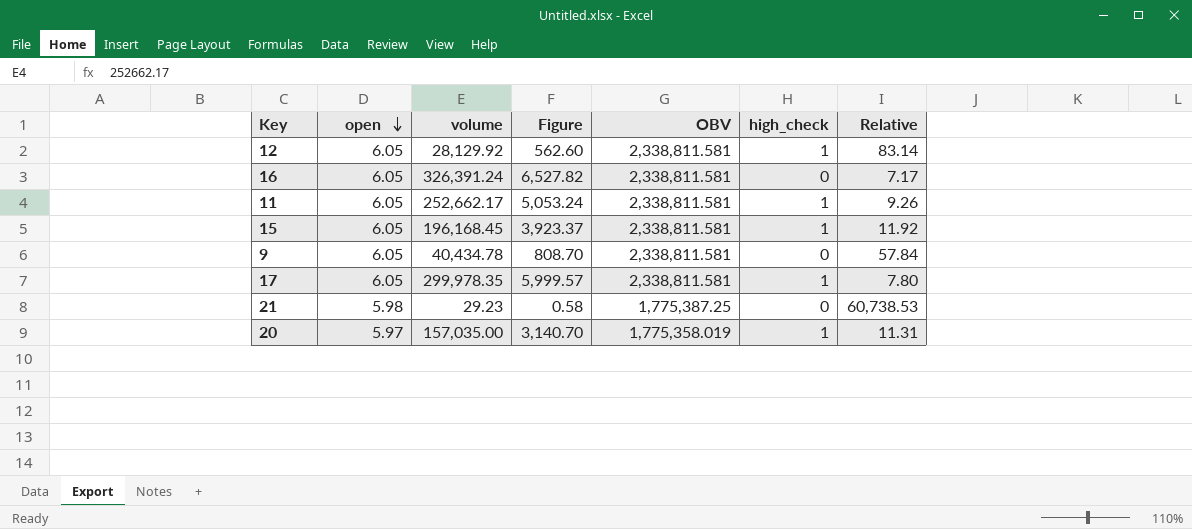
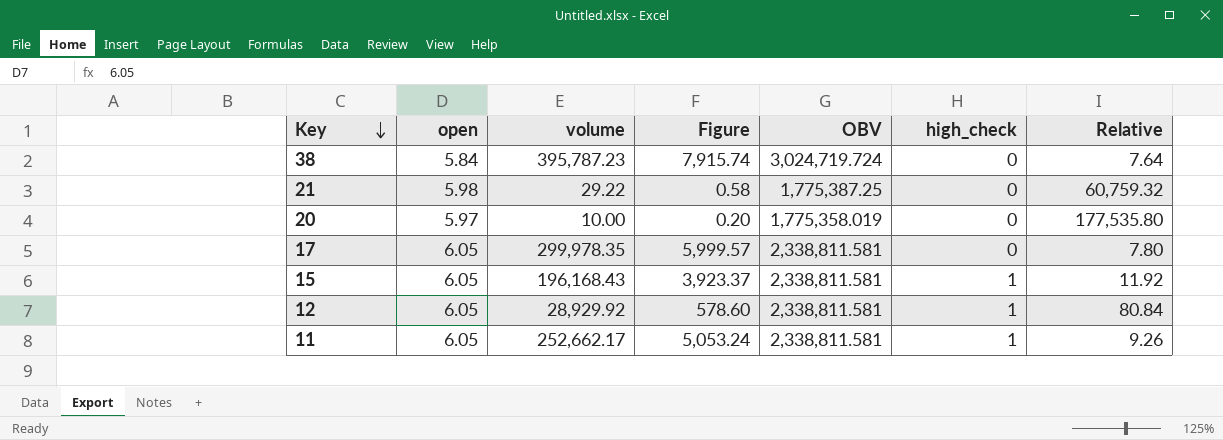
row order: open descending -> Key descending
row 16: 6.05 | 326,391.24 | 6,527.82 | 2,338,811.581 | 0 | 7.17 -> none
row 9: 6.05 | 40,434.78 | 808.70 | 2,338,811.581 | 0 | 57.84 -> none
row 38: none -> 5.84 | 395,787.23 | 7,915.74 | 3,024,719.724 | 0 | 7.64
21 | volume: 29.23 -> 29.22
21 | Relative: 60,738.53 -> 60,759.32
20 | volume: 157,035.00 -> 10.00
20 | Figure: 3,140.70 -> 0.20
20 | high_check: 1 -> 0
20 | Relative: 11.31 -> 177,535.80
17 | high_check: 1 -> 0
15 | volume: 196,168.45 -> 196,168.43
12 | volume: 28,129.92 -> 28,929.92
12 | Figure: 562.60 -> 578.60
12 | Relative: 83.14 -> 80.84

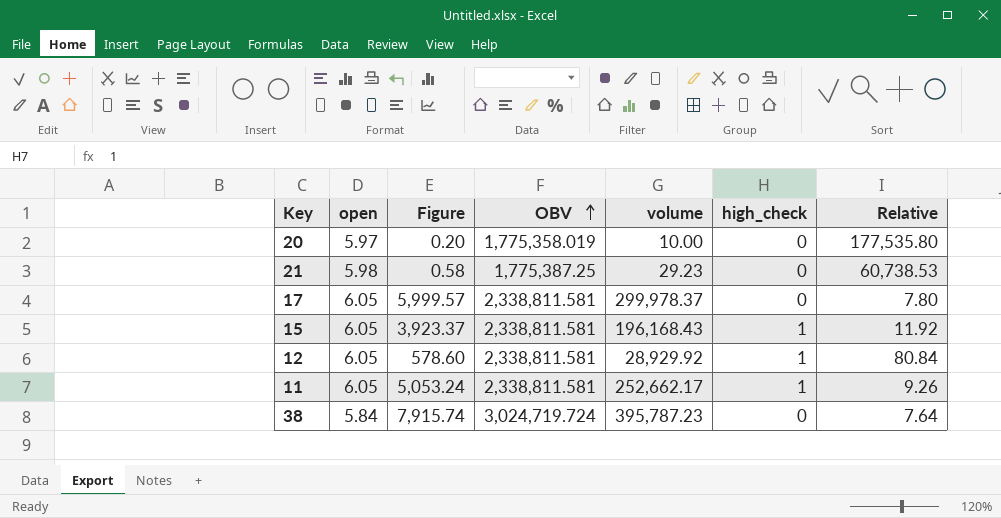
row order: Key descending -> OBV ascending
column volume | position: 3 -> 5
21 | volume: 29.22 -> 29.23
21 | Relative: 60,759.32 -> 60,738.53
17 | volume: 299,978.35 -> 299,978.37

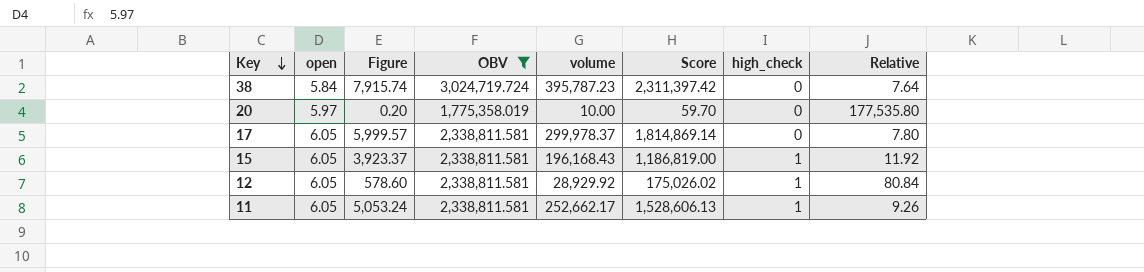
filter: none -> OBV != 1,775,387.25
row order: OBV ascending -> Key descending
column Score | formula: none -> [open] * [volume]

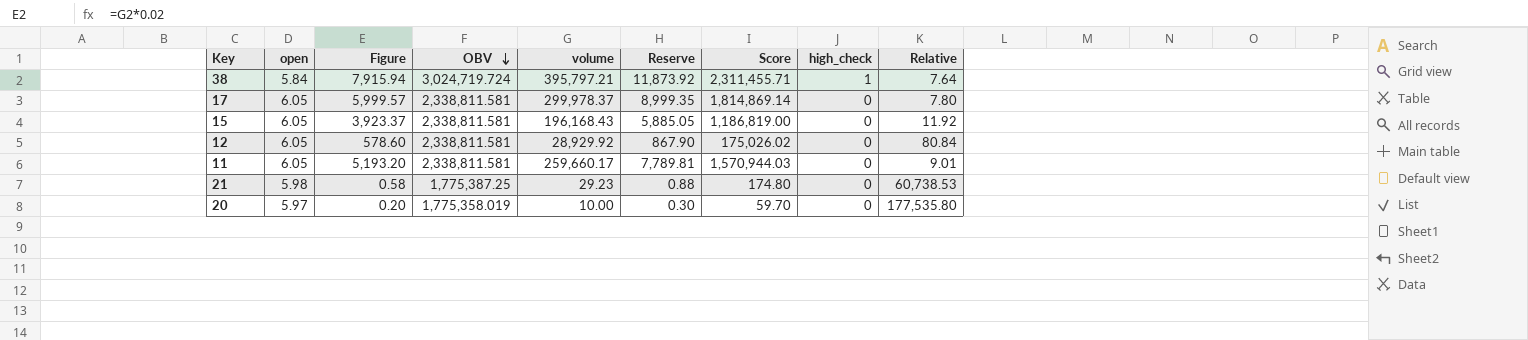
filter: OBV != 1,775,387.25 -> none
row order: Key descending -> OBV descending
column Reserve | formula: none -> [volume] * 0.03
38 | Figure: 7,915.74 -> 7,915.94
38 | volume: 395,787.23 -> 395,797.21
38 | Score: 2,311,397.42 -> 2,311,455.71
38 | high_check: 0 -> 1
15 | high_check: 1 -> 0
12 | high_check: 1 -> 0
11 | Figure: 5,053.24 -> 5,193.20
11 | volume: 252,662.17 -> 259,660.17
11 | Score: 1,528,606.13 -> 1,570,944.03
11 | high_check: 1 -> 0
11 | Relative: 9.26 -> 9.01

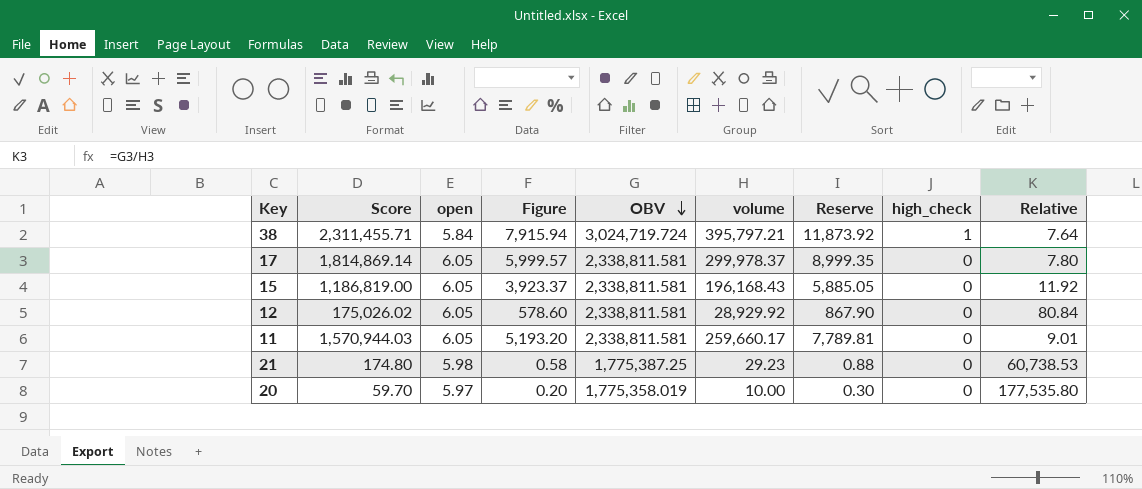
column Score | position: 7 -> 2

